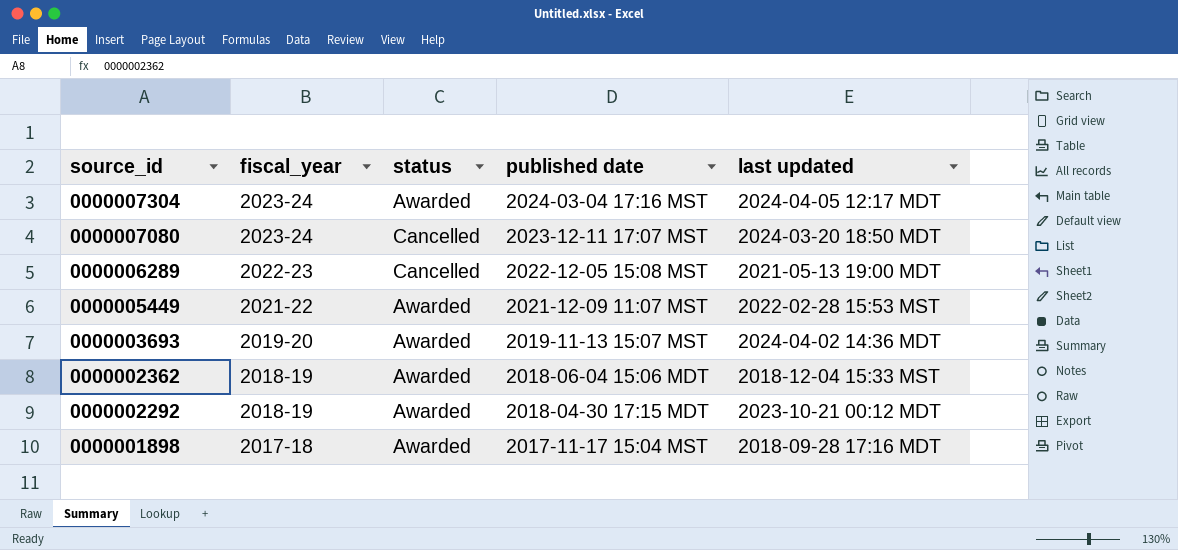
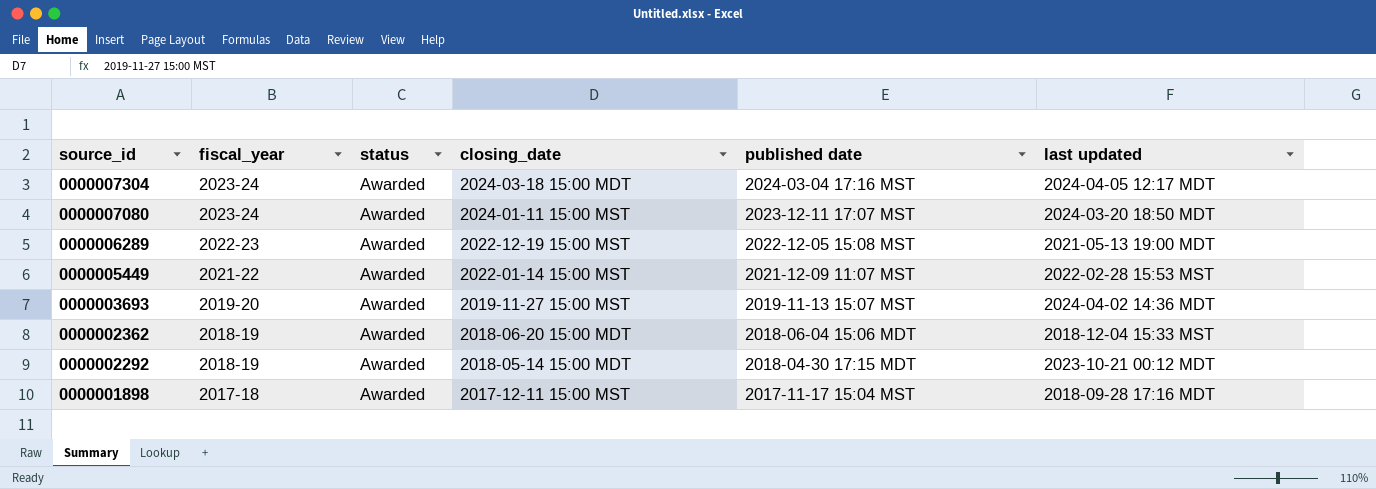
column closing_date | position: none -> 4
0000007080 | status: Cancelled -> Awarded
0000006289 | status: Cancelled -> Awarded

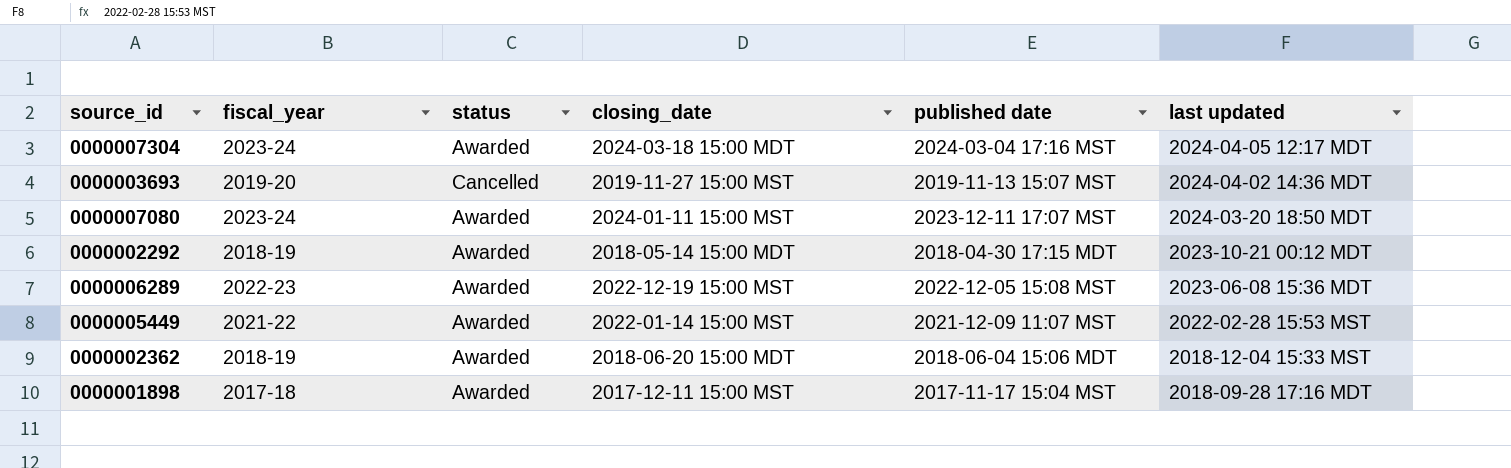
row order: source_id descending -> last updated descending
0000003693 | status: Awarded -> Cancelled
0000006289 | last updated: 2021-05-13 19:00 MDT -> 2023-06-08 15:36 MDT

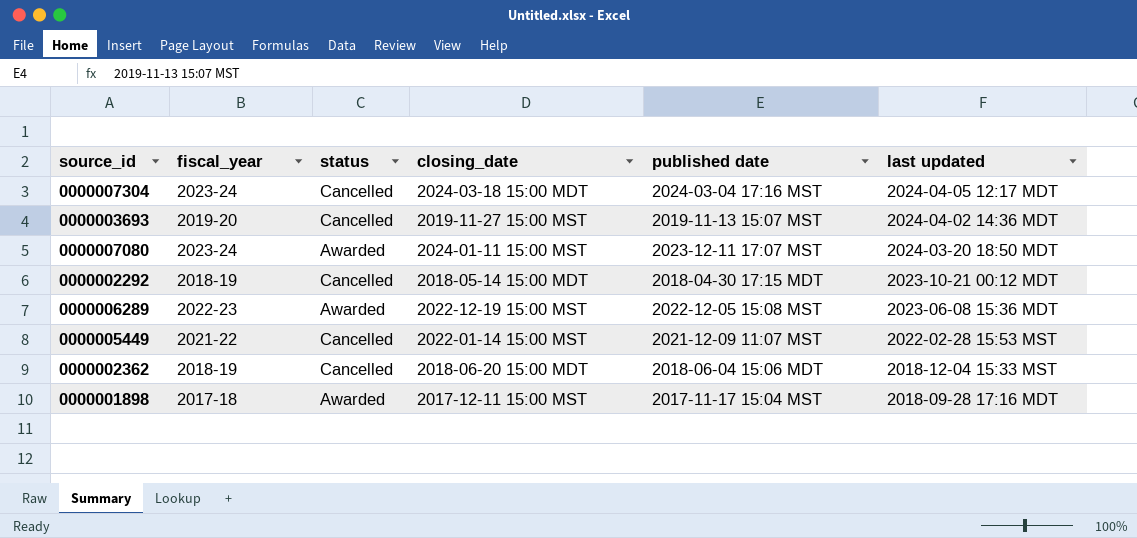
0000007304 | status: Awarded -> Cancelled
0000002292 | status: Awarded -> Cancelled
0000005449 | status: Awarded -> Cancelled
0000002362 | status: Awarded -> Cancelled

